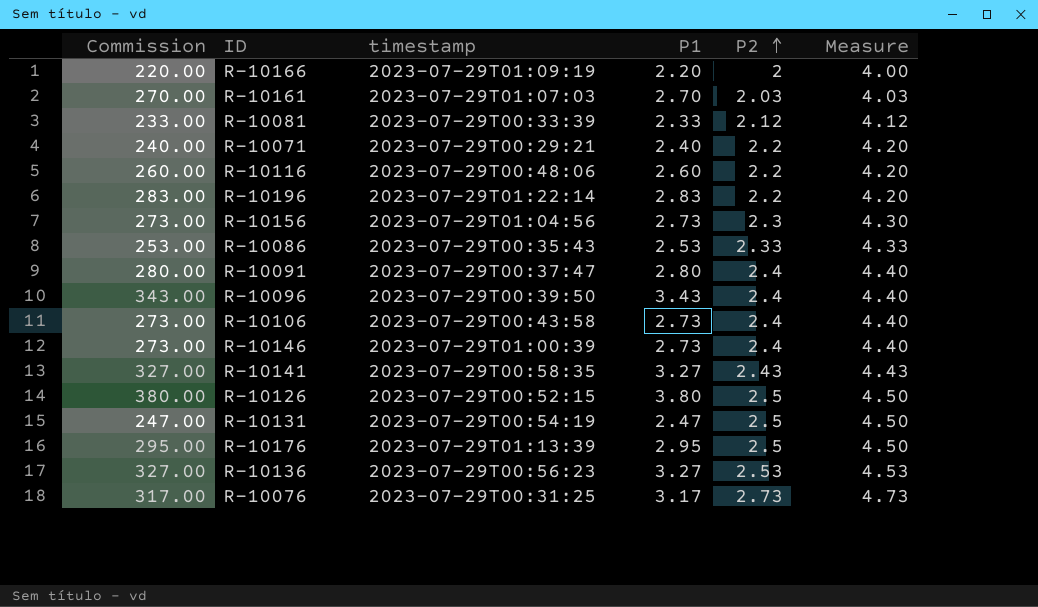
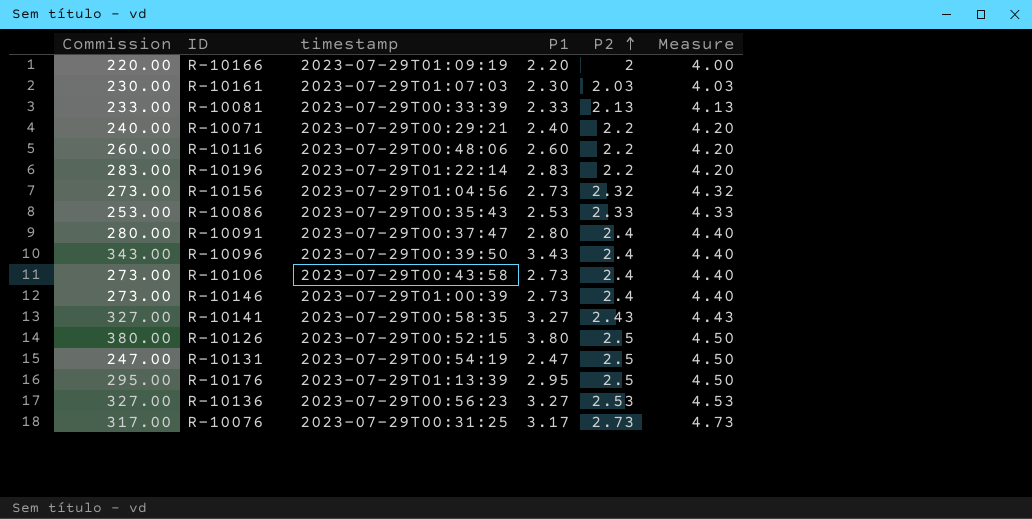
R-10161 | Commission: 270.00 -> 230.00
R-10161 | P1: 2.70 -> 2.30
R-10081 | P2: 2.12 -> 2.13
R-10081 | Measure: 4.12 -> 4.13
R-10156 | P2: 2.3 -> 2.32
R-10156 | Measure: 4.30 -> 4.32

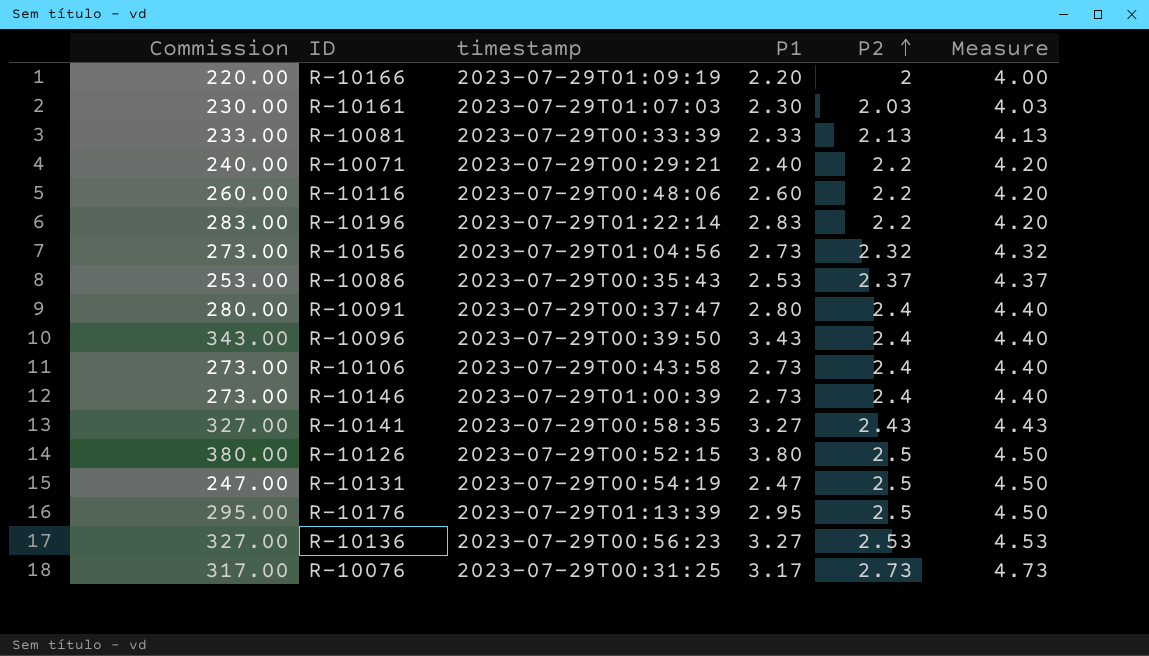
R-10086 | P2: 2.33 -> 2.37
R-10086 | Measure: 4.33 -> 4.37

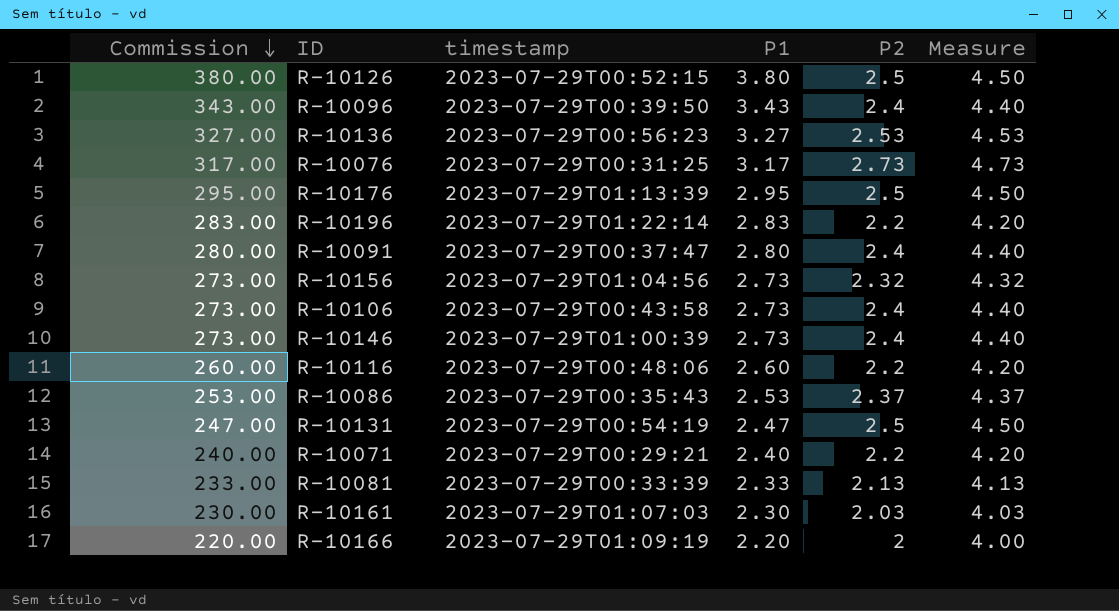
row order: P2 ascending -> Commission descending
row R-10141: 327.00 | 2023-07-29T00:58:35 | 3.27 | 2.43 | 4.43 -> none

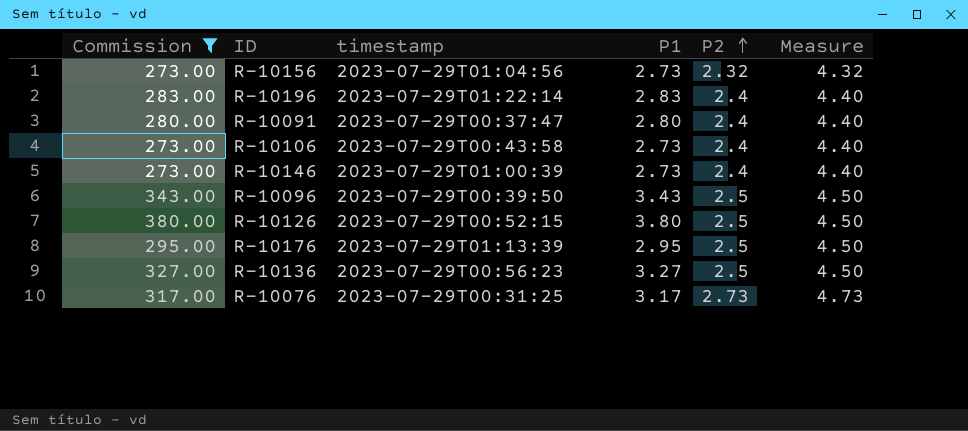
filter: none -> Commission >= 273.00
row order: Commission descending -> P2 ascending
R-10196 | P2: 2.2 -> 2.4
R-10196 | Measure: 4.20 -> 4.40
R-10096 | P2: 2.4 -> 2.5
R-10096 | Measure: 4.40 -> 4.50
R-10136 | P2: 2.53 -> 2.5
R-10136 | Measure: 4.53 -> 4.50

